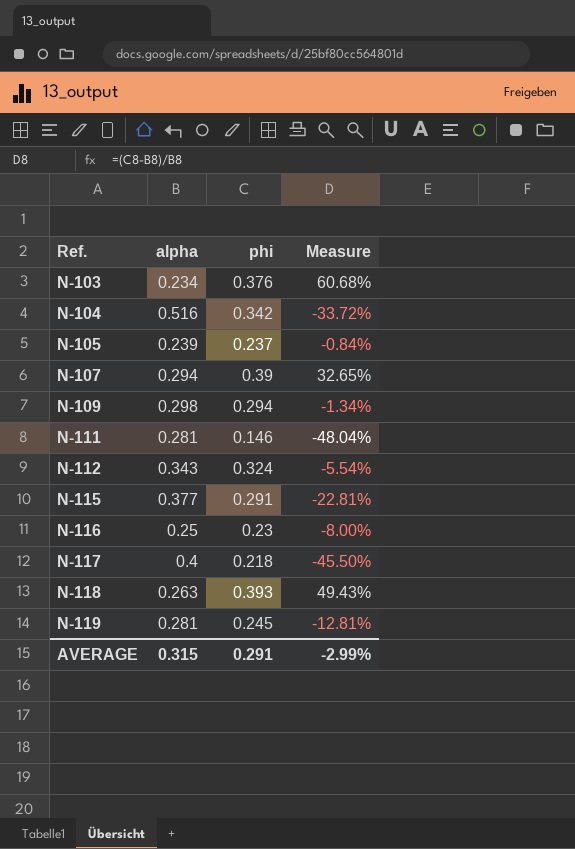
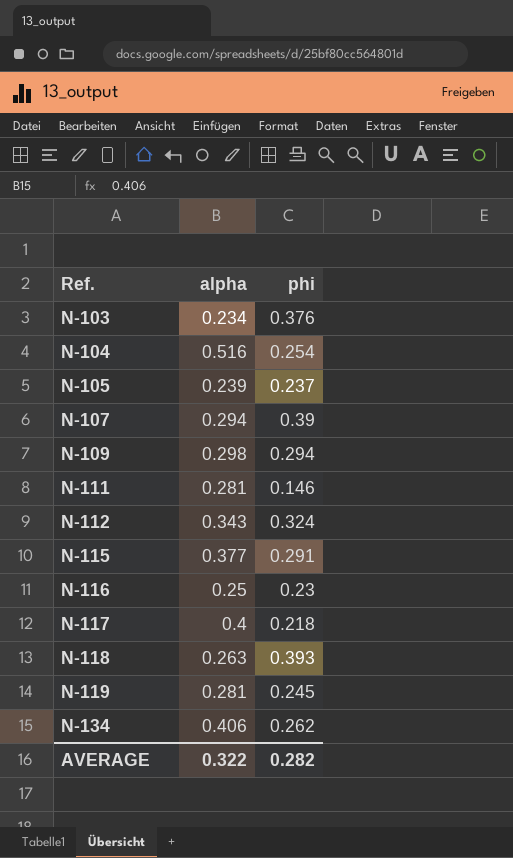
column Measure | formula: ([phi] - [alpha]) / [alpha] -> none
N-104 | phi: 0.342 -> 0.254
row N-134: none -> 0.406 | 0.262
AVERAGE | alpha: 0.315 -> 0.322
AVERAGE | phi: 0.291 -> 0.282

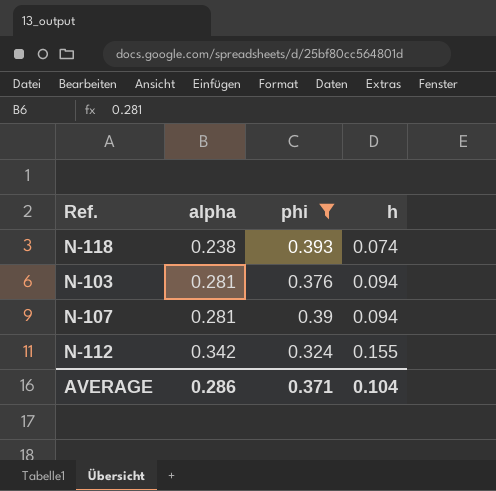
filter: none -> phi >= 0.324
row order: Ref. ascending -> alpha ascending
column h | position: none -> 4
N-118 | alpha: 0.263 -> 0.238
N-103 | alpha: 0.234 -> 0.281
N-107 | alpha: 0.294 -> 0.281
N-112 | alpha: 0.343 -> 0.342
AVERAGE | alpha: 0.322 -> 0.286
AVERAGE | phi: 0.282 -> 0.371

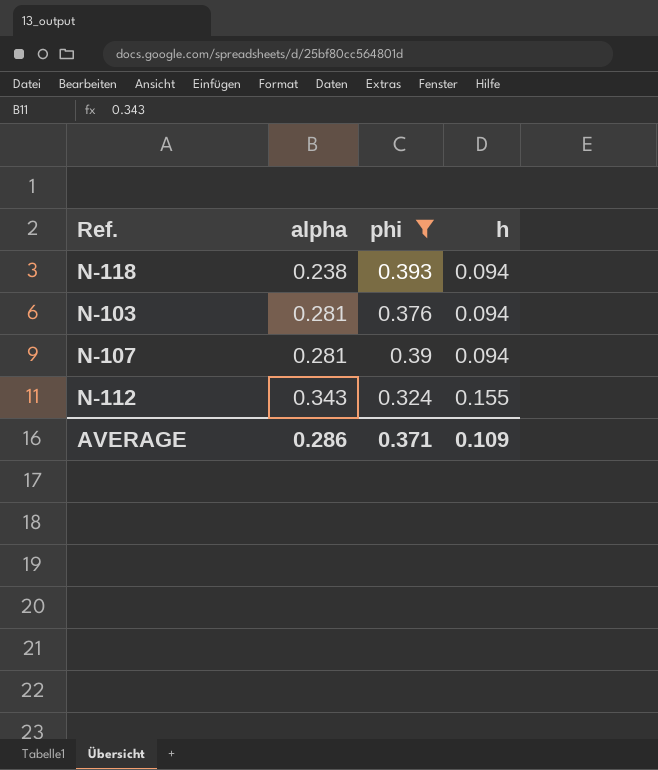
N-118 | h: 0.074 -> 0.094
N-112 | alpha: 0.342 -> 0.343
AVERAGE | h: 0.104 -> 0.109

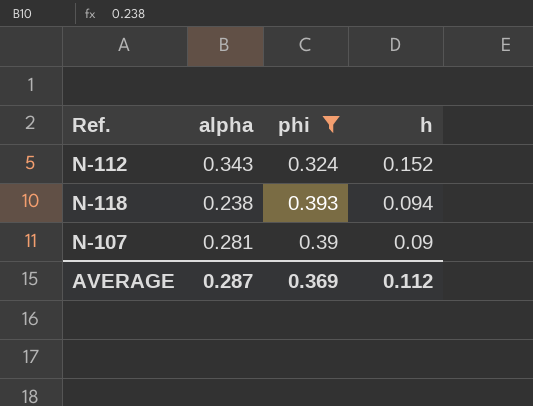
row order: alpha ascending -> h descending
row N-103: 0.281 | 0.376 | 0.094 -> none
N-112 | h: 0.155 -> 0.152
N-107 | h: 0.094 -> 0.09
AVERAGE | alpha: 0.286 -> 0.287
AVERAGE | phi: 0.371 -> 0.369
AVERAGE | h: 0.109 -> 0.112

